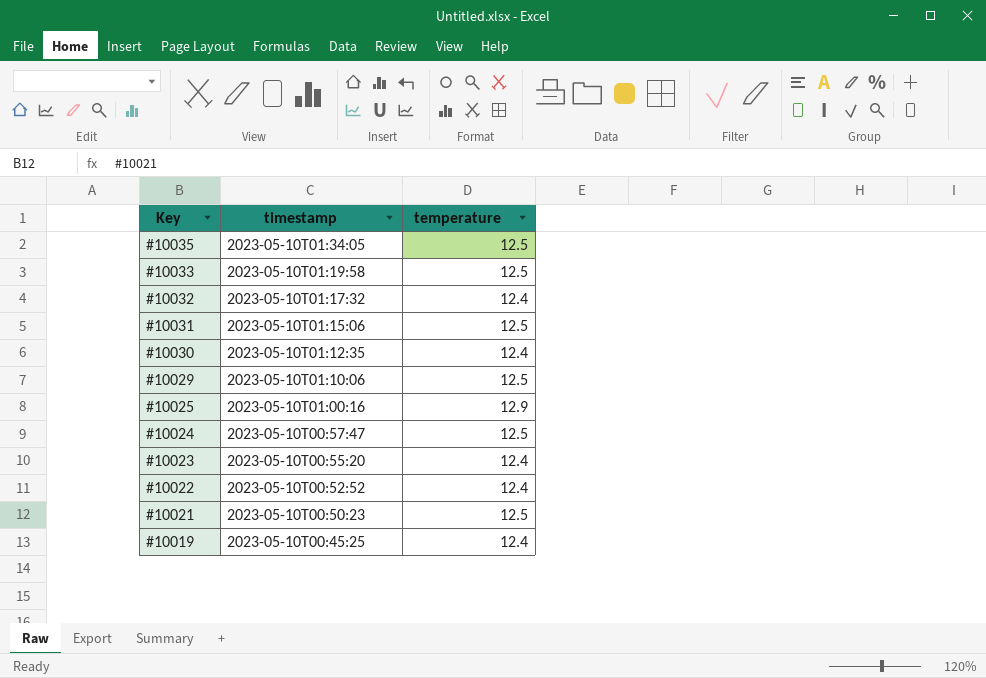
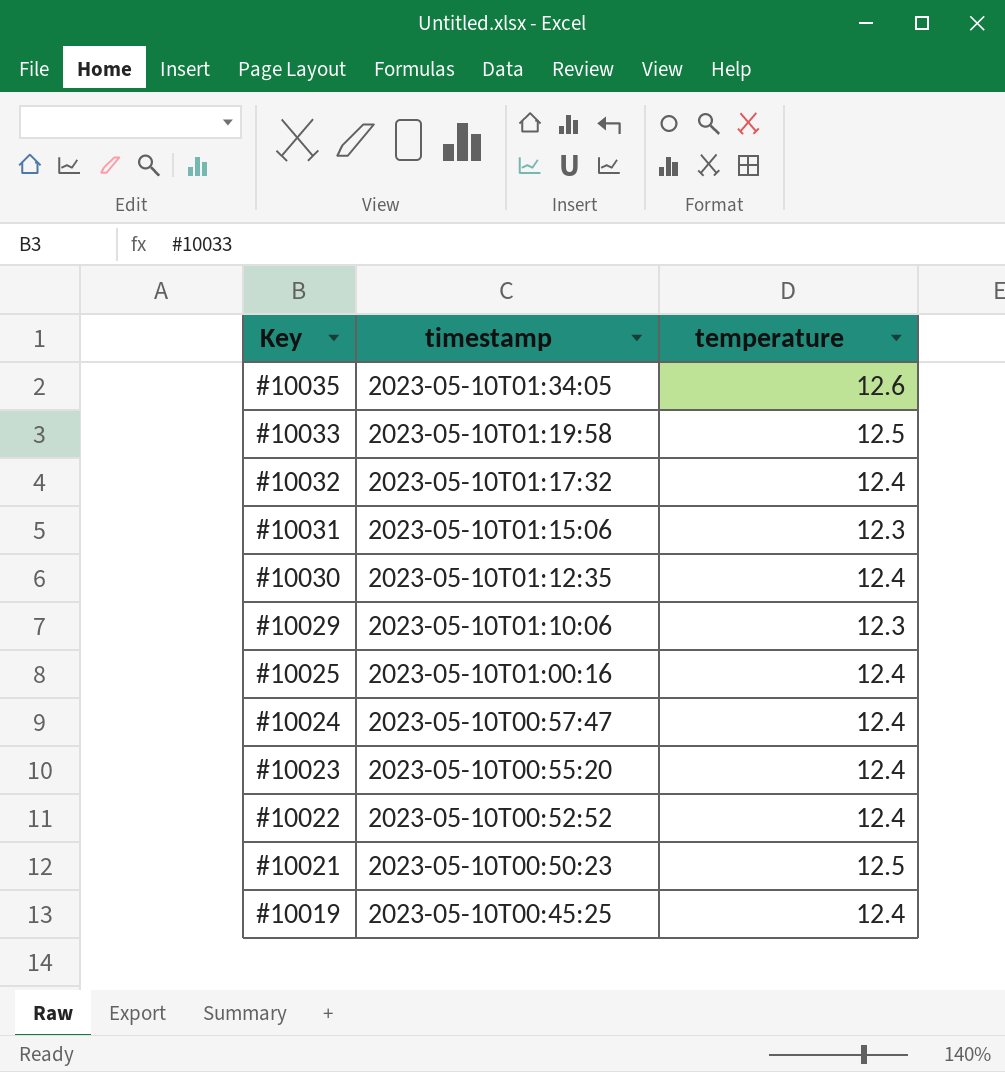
#10035 | temperature: 12.5 -> 12.6
#10031 | temperature: 12.5 -> 12.3
#10029 | temperature: 12.5 -> 12.3
#10025 | temperature: 12.9 -> 12.4
#10024 | temperature: 12.5 -> 12.4

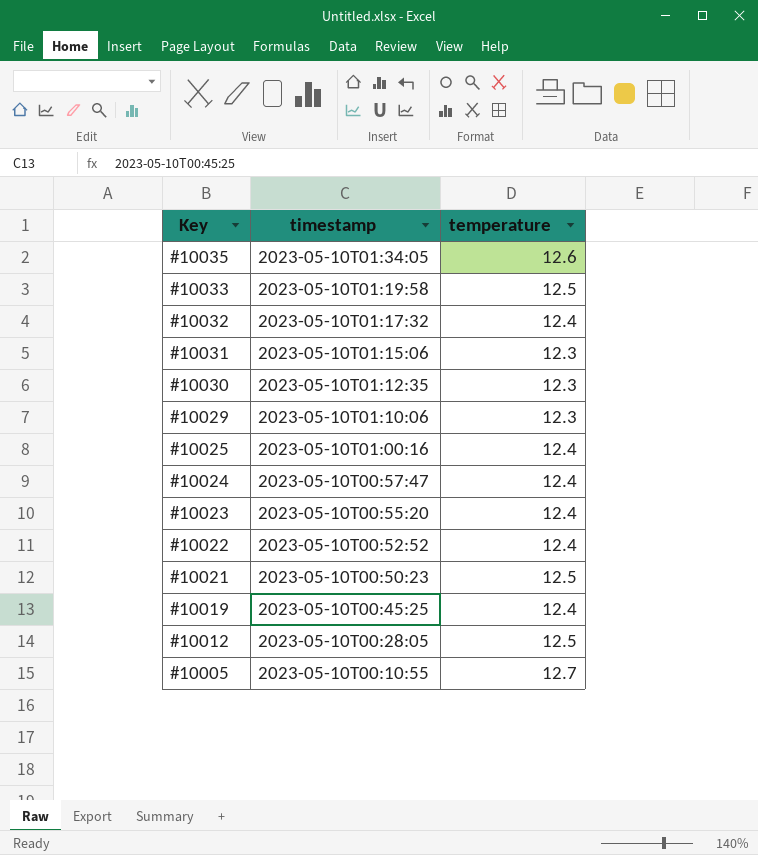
#10030 | temperature: 12.4 -> 12.3
row #10012: none -> 2023-05-10T00:28:05 | 12.5
row #10005: none -> 2023-05-10T00:10:55 | 12.7

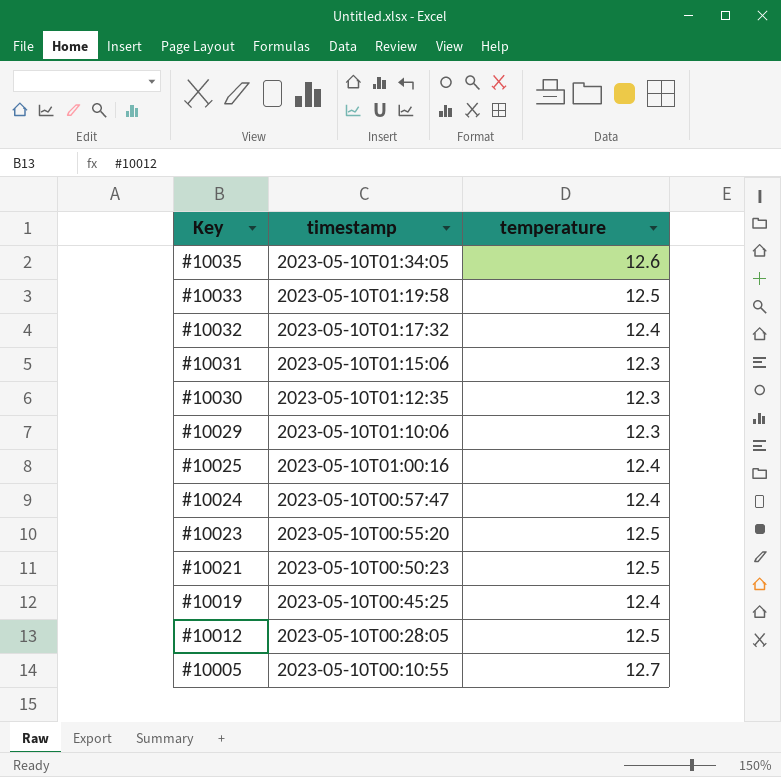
row #10022: 2023-05-10T00:52:52 | 12.4 -> none
#10023 | temperature: 12.4 -> 12.5

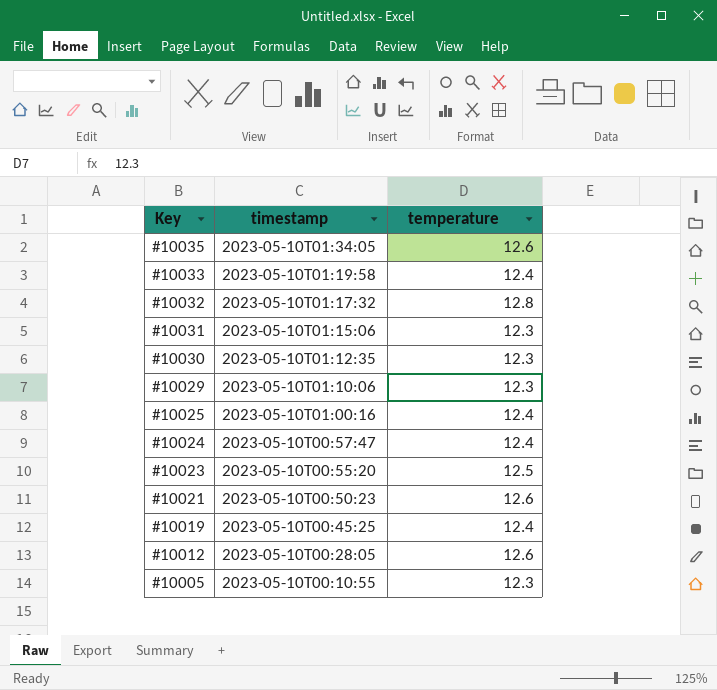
#10033 | temperature: 12.5 -> 12.4
#10032 | temperature: 12.4 -> 12.8
#10021 | temperature: 12.5 -> 12.6
#10012 | temperature: 12.5 -> 12.6
#10005 | temperature: 12.7 -> 12.3

